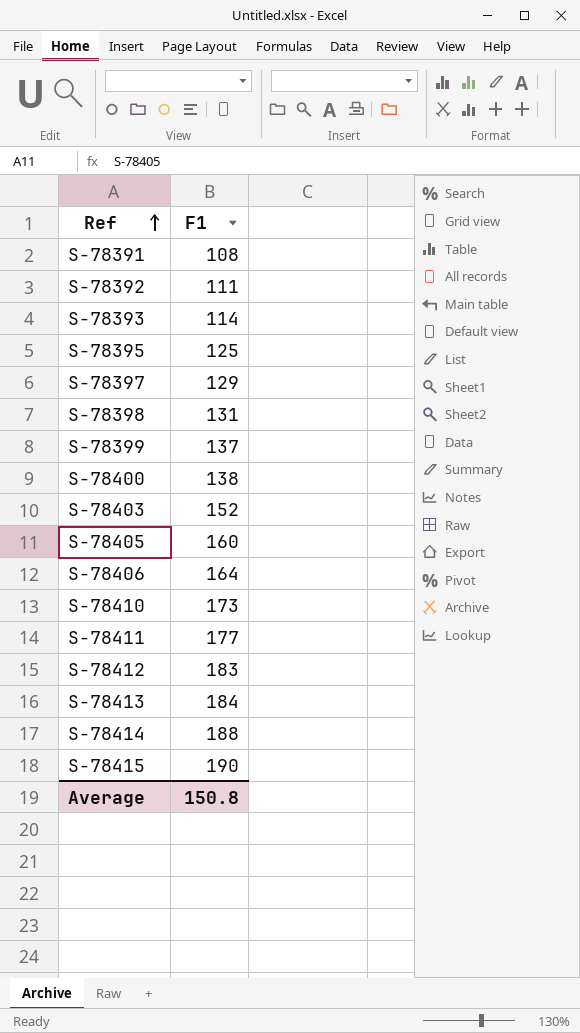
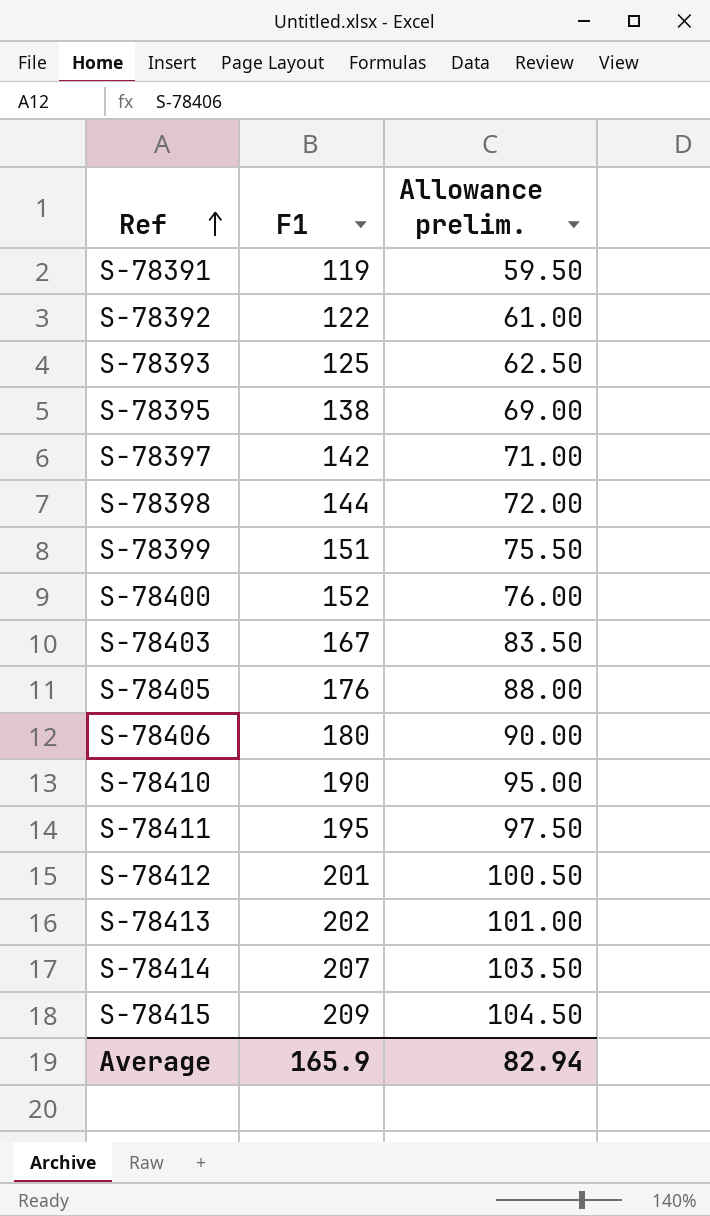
column Allowance prelim. | formula: none -> [F1] * 0.5
S-78391 | F1: 108 -> 119
S-78392 | F1: 111 -> 122
S-78393 | F1: 114 -> 125
S-78395 | F1: 125 -> 138
S-78397 | F1: 129 -> 142
S-78398 | F1: 131 -> 144
S-78399 | F1: 137 -> 151
S-78400 | F1: 138 -> 152
S-78403 | F1: 152 -> 167
S-78405 | F1: 160 -> 176
S-78406 | F1: 164 -> 180
S-78410 | F1: 173 -> 190
S-78411 | F1: 177 -> 195
S-78412 | F1: 183 -> 201
S-78413 | F1: 184 -> 202
S-78414 | F1: 188 -> 207
S-78415 | F1: 190 -> 209
Average | F1: 150.8 -> 165.9

